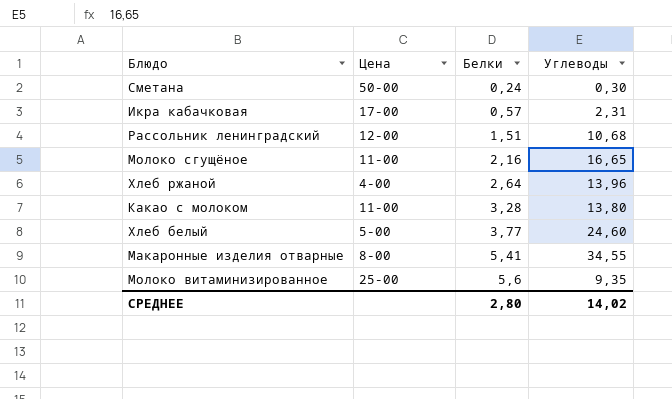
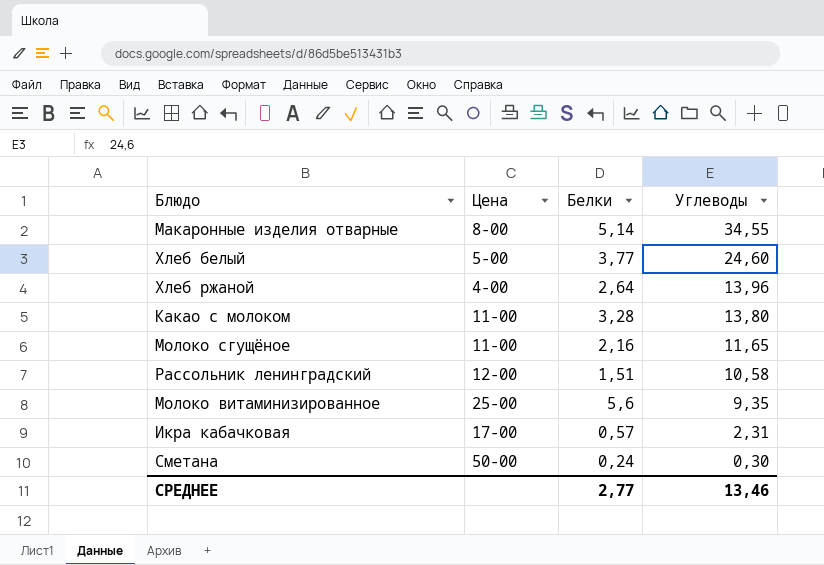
row order: Белки ascending -> Углеводы descending
Макаронные изделия отварные | Белки: 5,41 -> 5,14
Молоко сгущёное | Углеводы: 16,65 -> 11,65
Рассольник ленинградский | Углеводы: 10,68 -> 10,58
СРЕДНЕЕ | Белки: 2,80 -> 2,77
СРЕДНЕЕ | Углеводы: 14,02 -> 13,46

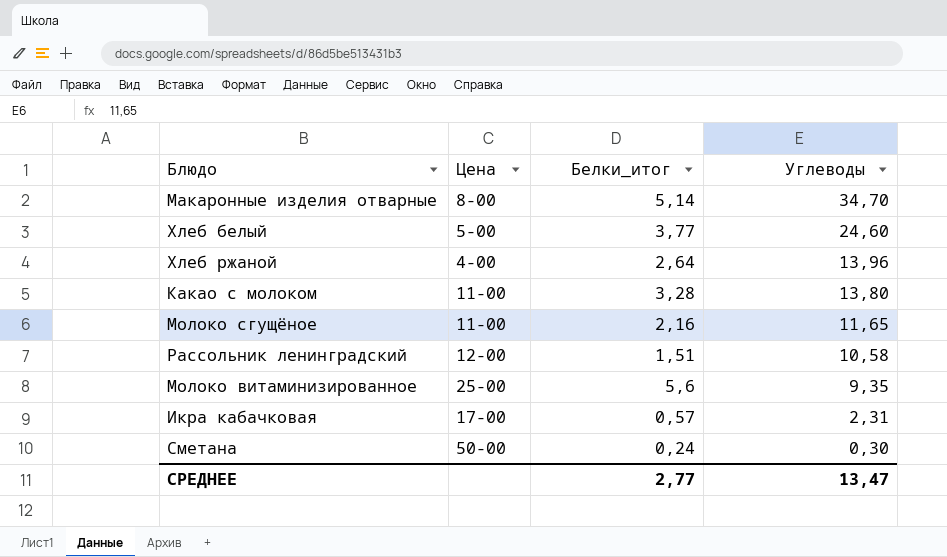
column name: Белки -> Белки_итог
Макаронные изделия отварные | Углеводы: 34,55 -> 34,70
СРЕДНЕЕ | Углеводы: 13,46 -> 13,47

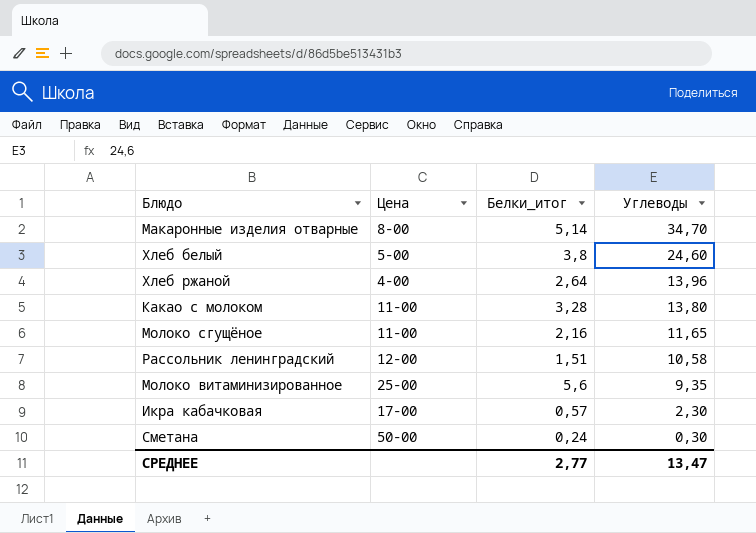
Хлеб белый | Белки_итог: 3,77 -> 3,8
Икра кабачковая | Углеводы: 2,31 -> 2,30

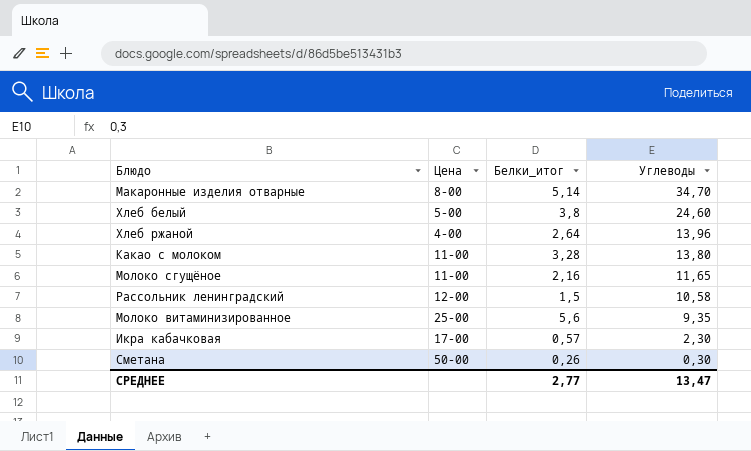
Рассольник ленинградский | Белки_итог: 1,51 -> 1,5
Сметана | Белки_итог: 0,24 -> 0,26

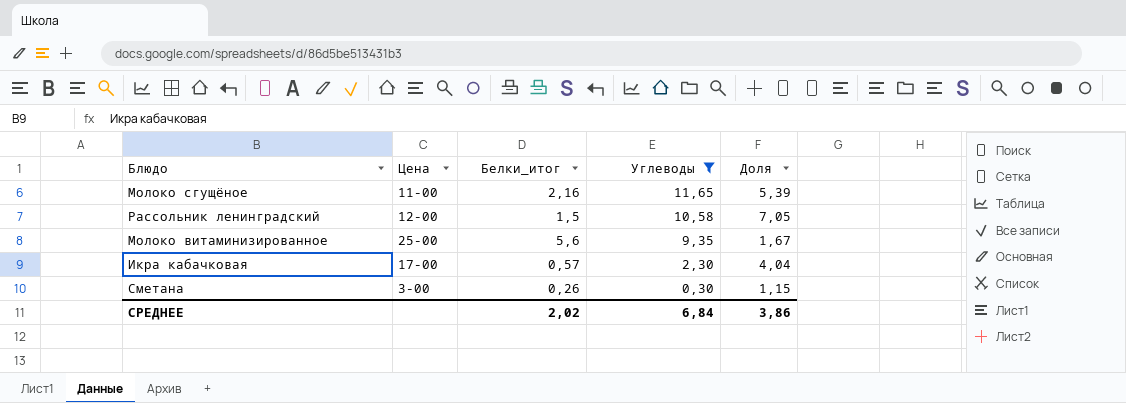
filter: none -> Углеводы <= 11,65
column Доля | formula: none -> [Углеводы] / [Белки_итог]
Сметана | Цена: 50-00 -> 3-00
СРЕДНЕЕ | Белки_итог: 2,77 -> 2,02
СРЕДНЕЕ | Углеводы: 13,47 -> 6,84

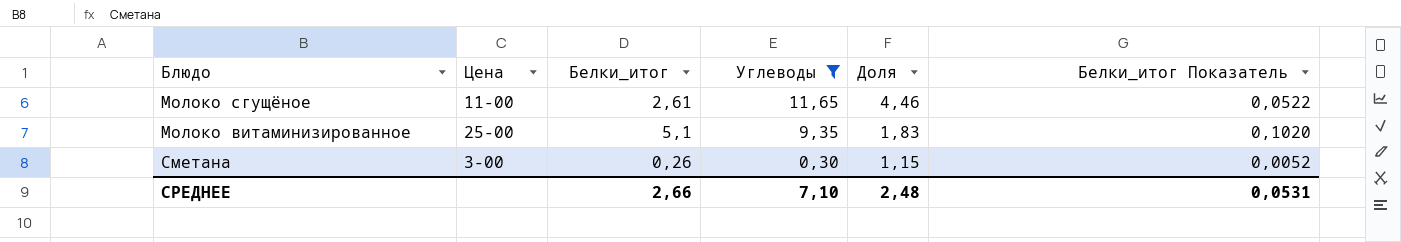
column Белки_итог Показатель | formula: none -> [Белки_итог] * 0,02
row Рассольник ленинградский: 12-00 | 1,5 | 10,58 | 7,05 -> none
row Икра кабачковая: 17-00 | 0,57 | 2,30 | 4,04 -> none
Молоко сгущёное | Белки_итог: 2,16 -> 2,61
Молоко сгущёное | Доля: 5,39 -> 4,46
Молоко витаминизированное | Белки_итог: 5,6 -> 5,1
Молоко витаминизированное | Доля: 1,67 -> 1,83
СРЕДНЕЕ | Белки_итог: 2,02 -> 2,66
СРЕДНЕЕ | Углеводы: 6,84 -> 7,10
СРЕДНЕЕ | Доля: 3,86 -> 2,48

